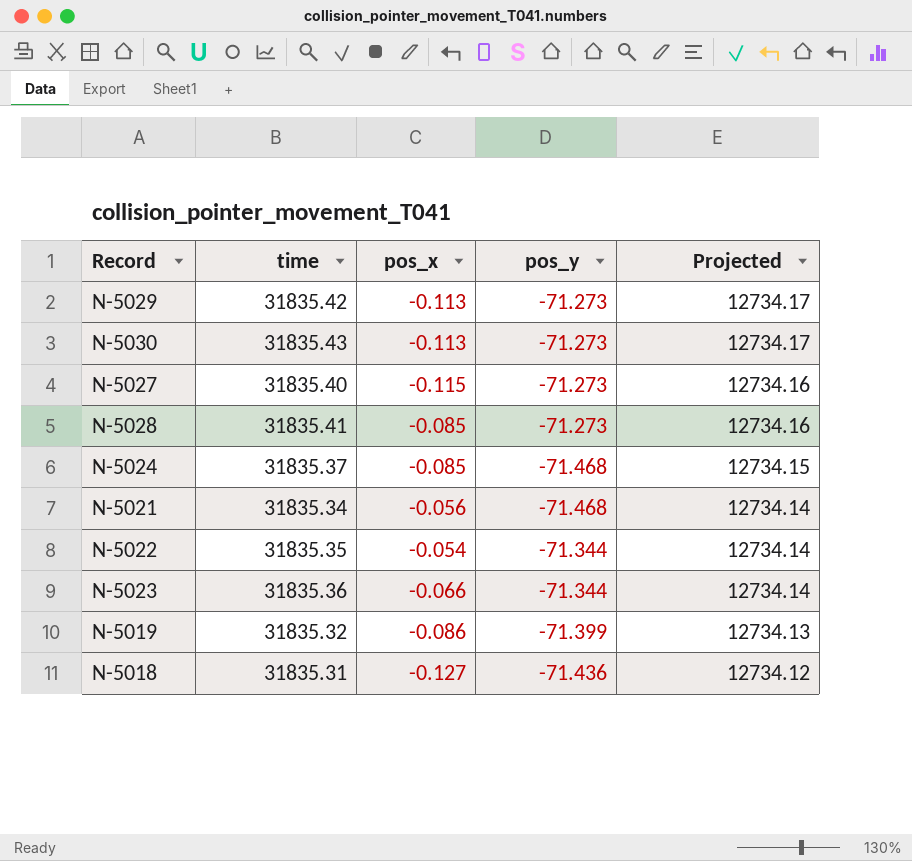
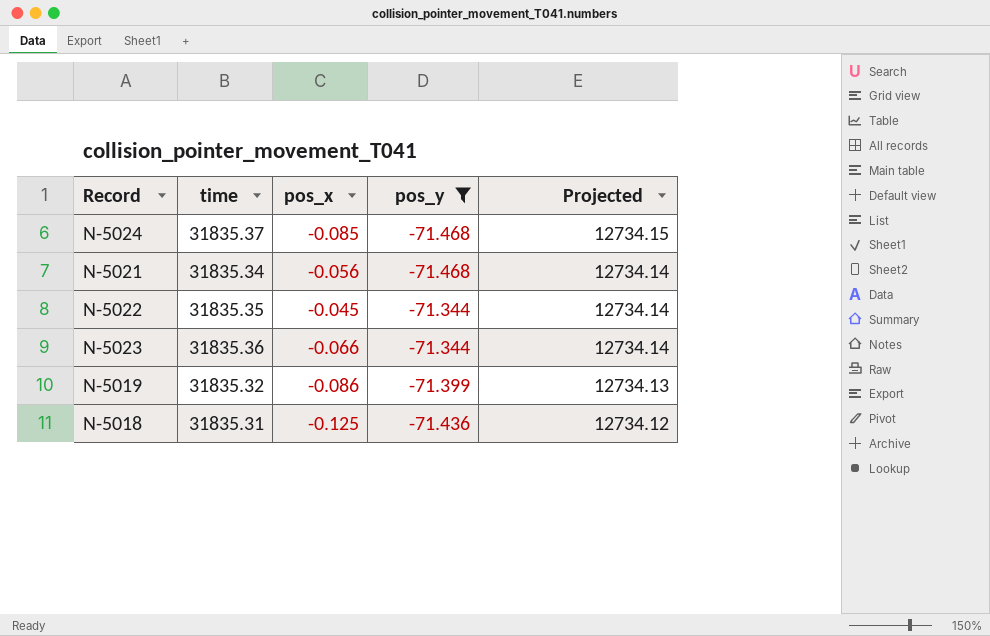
filter: none -> pos_y != -71.273
N-5022 | pos_x: -0.054 -> -0.045
N-5018 | pos_x: -0.127 -> -0.125

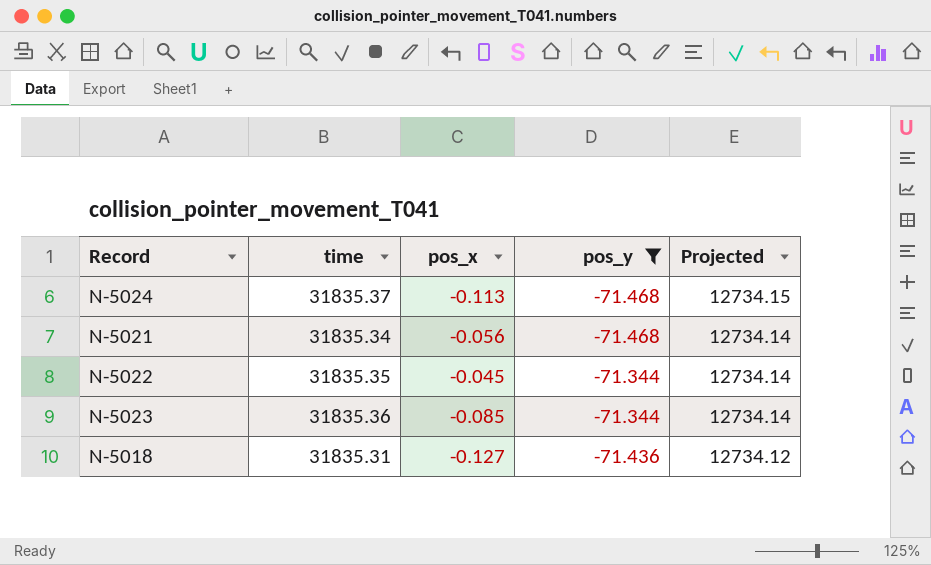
row N-5019: 31835.32 | -0.086 | -71.399 | 12734.13 -> none
N-5024 | pos_x: -0.085 -> -0.113
N-5023 | pos_x: -0.066 -> -0.085
N-5018 | pos_x: -0.125 -> -0.127

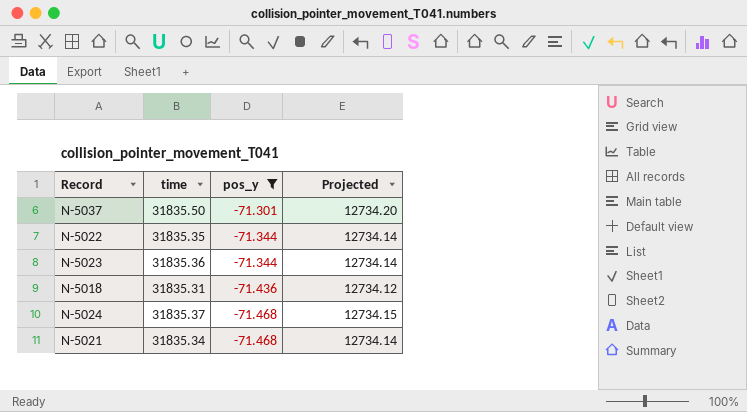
row order: Projected descending -> pos_y descending
column pos_x | position: 3 -> none
row N-5037: none -> 31835.50 | -71.301 | 12734.20

